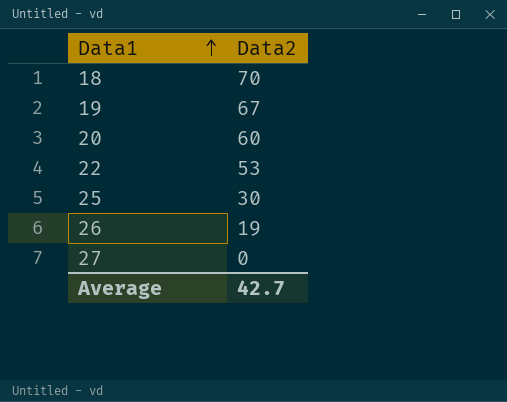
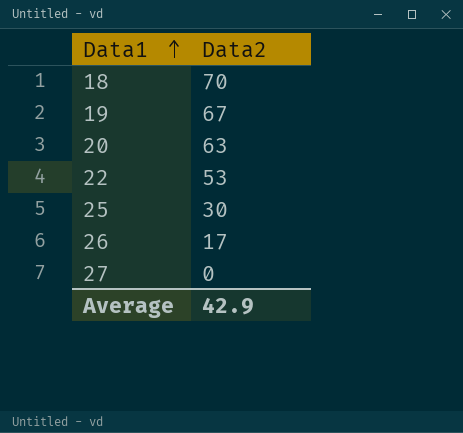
20 | Data2: 60 -> 63
26 | Data2: 19 -> 17
Average | Data2: 42.7 -> 42.9

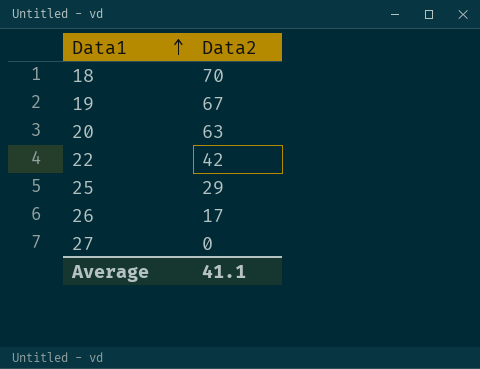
22 | Data2: 53 -> 42
25 | Data2: 30 -> 29
Average | Data2: 42.9 -> 41.1

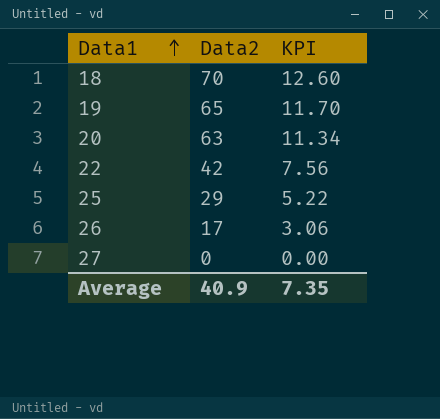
column KPI | formula: none -> [Data2] * 0.18
19 | Data2: 67 -> 65
Average | Data2: 41.1 -> 40.9

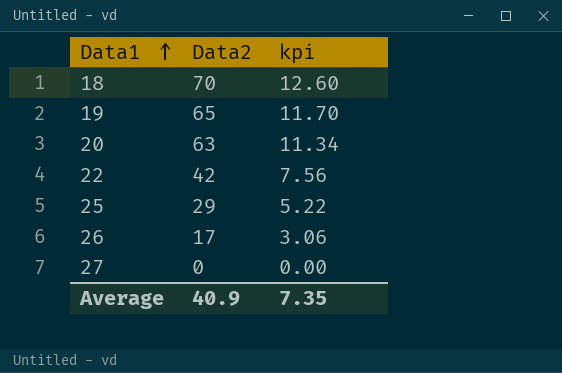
column name: KPI -> kpi

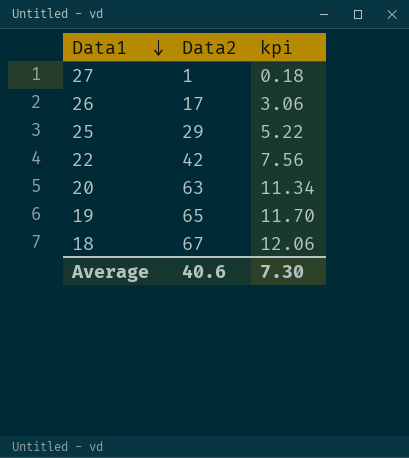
row order: Data1 ascending -> Data1 descending
27 | Data2: 0 -> 1
27 | kpi: 0.00 -> 0.18
18 | Data2: 70 -> 67
18 | kpi: 12.60 -> 12.06
Average | Data2: 40.9 -> 40.6
Average | kpi: 7.35 -> 7.30

